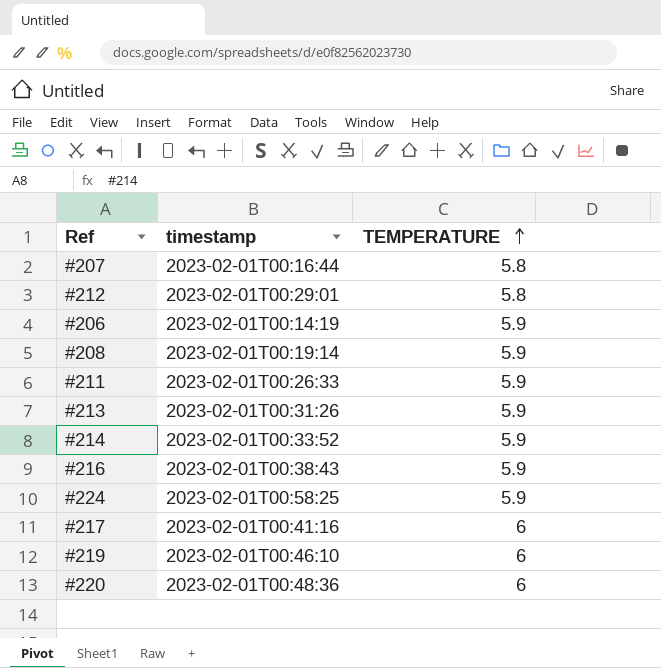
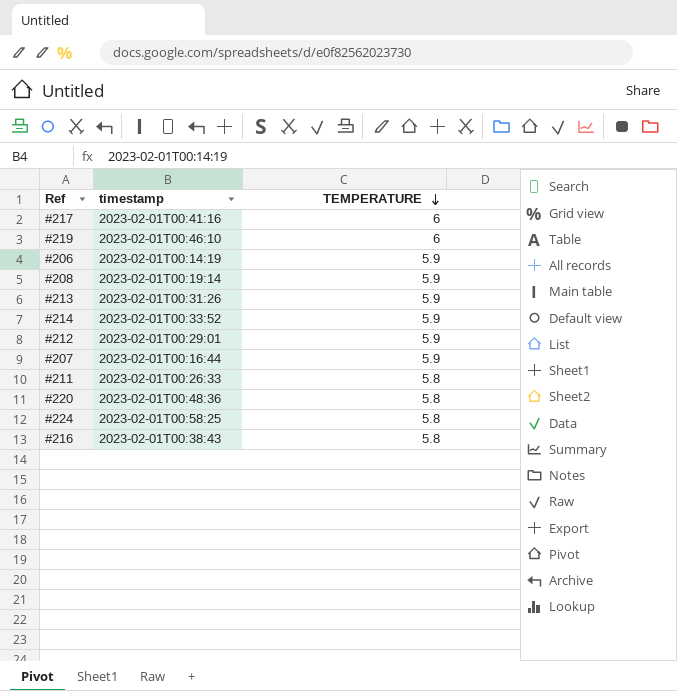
row order: TEMPERATURE ascending -> TEMPERATURE descending
#212 | TEMPERATURE: 5.8 -> 5.9
#207 | TEMPERATURE: 5.8 -> 5.9
#211 | TEMPERATURE: 5.9 -> 5.8
#220 | TEMPERATURE: 6 -> 5.8
#224 | TEMPERATURE: 5.9 -> 5.8
#216 | TEMPERATURE: 5.9 -> 5.8

